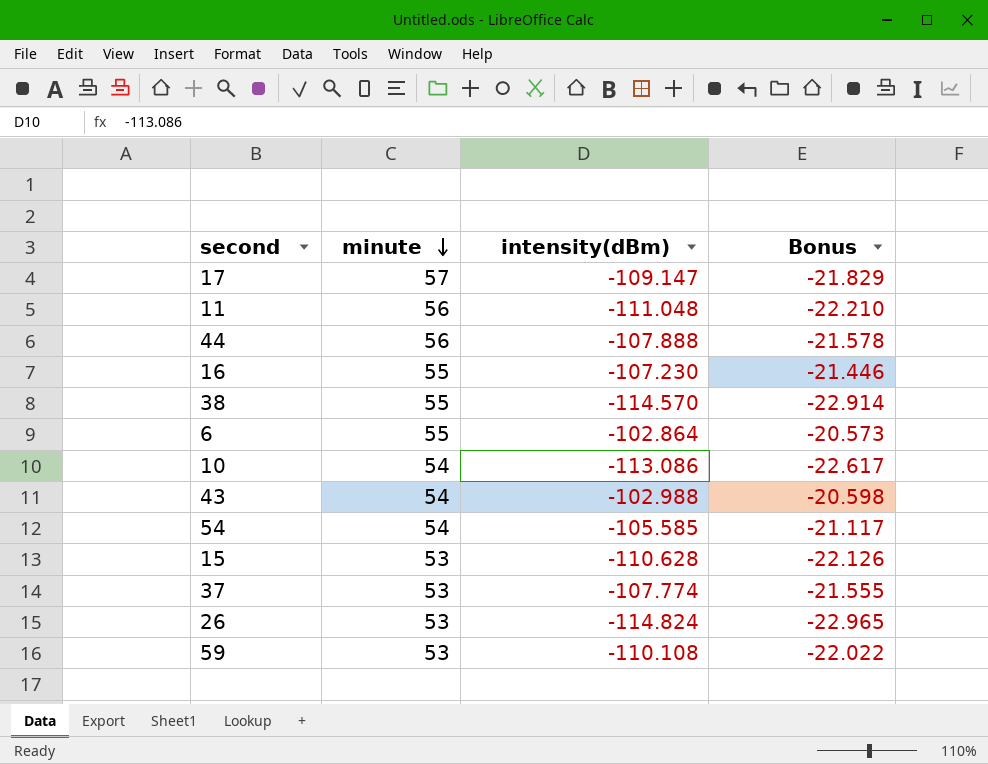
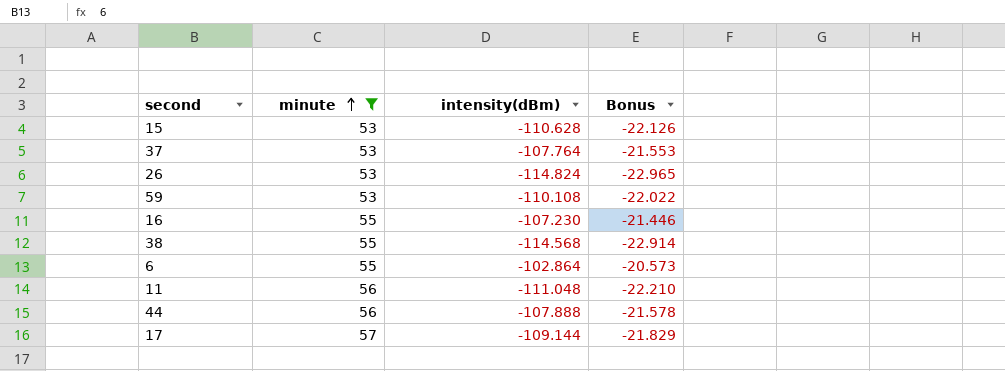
filter: none -> minute != 54
row order: minute descending -> minute ascending
37 | intensity(dBm): -107.774 -> -107.764
37 | Bonus: -21.555 -> -21.553
38 | intensity(dBm): -114.570 -> -114.568
17 | intensity(dBm): -109.147 -> -109.144

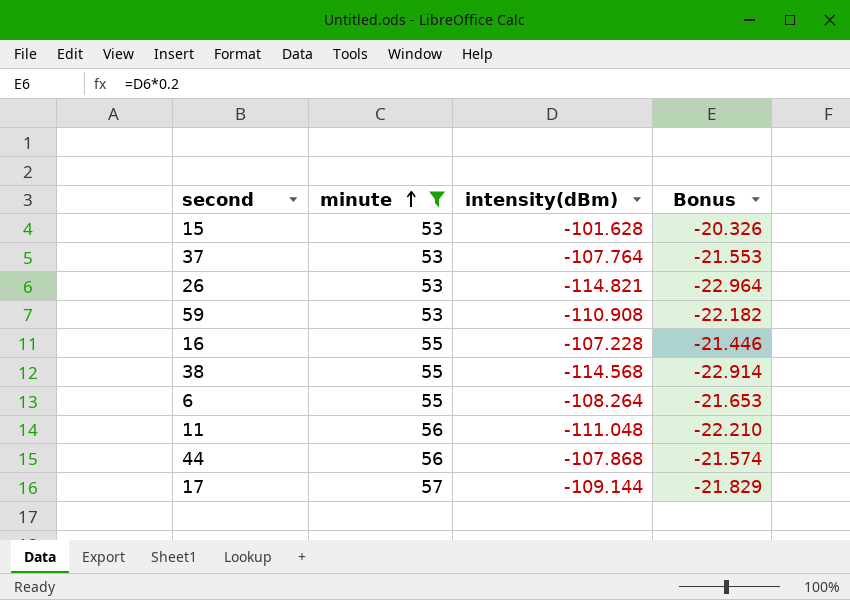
15 | intensity(dBm): -110.628 -> -101.628
15 | Bonus: -22.126 -> -20.326
26 | intensity(dBm): -114.824 -> -114.821
26 | Bonus: -22.965 -> -22.964
59 | intensity(dBm): -110.108 -> -110.908
59 | Bonus: -22.022 -> -22.182
16 | intensity(dBm): -107.230 -> -107.228
6 | intensity(dBm): -102.864 -> -108.264
6 | Bonus: -20.573 -> -21.653
44 | intensity(dBm): -107.888 -> -107.868
44 | Bonus: -21.578 -> -21.574

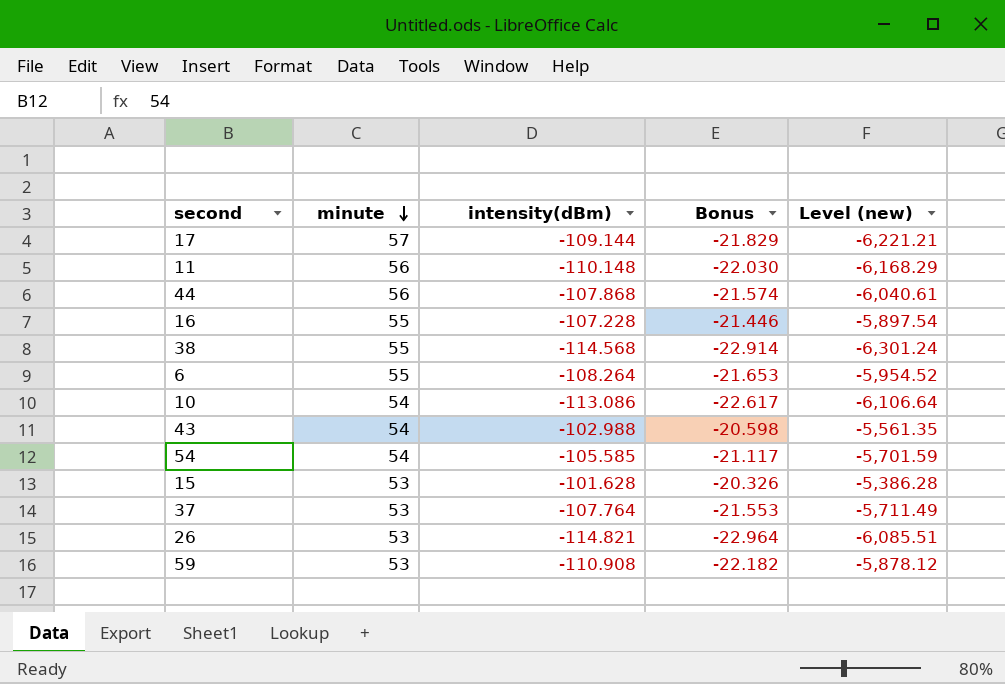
filter: minute != 54 -> none
row order: minute ascending -> minute descending
column Level (new) | formula: none -> [minute] * [intensity(dBm)]
11 | intensity(dBm): -111.048 -> -110.148
11 | Bonus: -22.210 -> -22.030

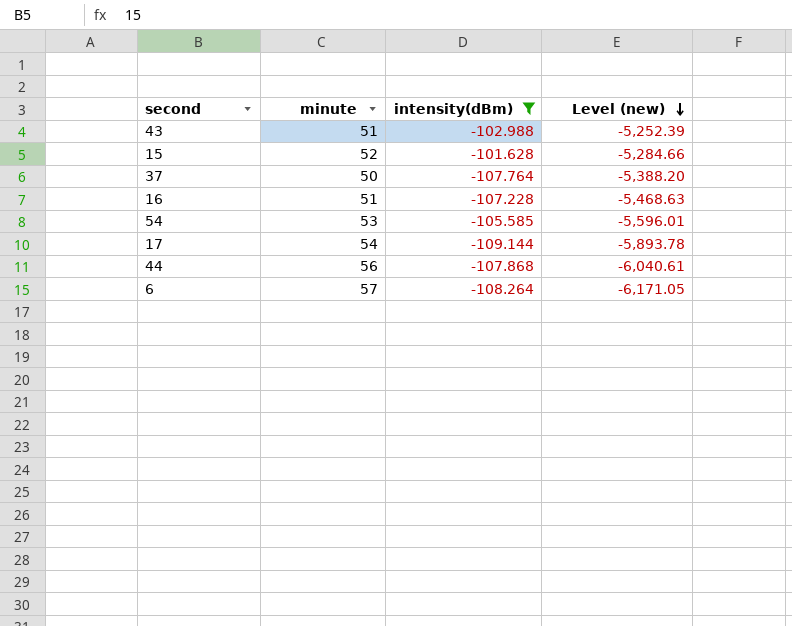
filter: none -> intensity(dBm) >= -109.144
row order: minute descending -> Level (new) descending
column Bonus | formula: [intensity(dBm)] * 0.2 -> none
43 | minute: 54 -> 51
43 | Level (new): -5,561.35 -> -5,252.39
15 | minute: 53 -> 52
15 | Level (new): -5,386.28 -> -5,284.66
37 | minute: 53 -> 50
37 | Level (new): -5,711.49 -> -5,388.20
16 | minute: 55 -> 51
16 | Level (new): -5,897.54 -> -5,468.63
54 | minute: 54 -> 53
54 | Level (new): -5,701.59 -> -5,596.01
17 | minute: 57 -> 54
17 | Level (new): -6,221.21 -> -5,893.78
6 | minute: 55 -> 57
6 | Level (new): -5,954.52 -> -6,171.05

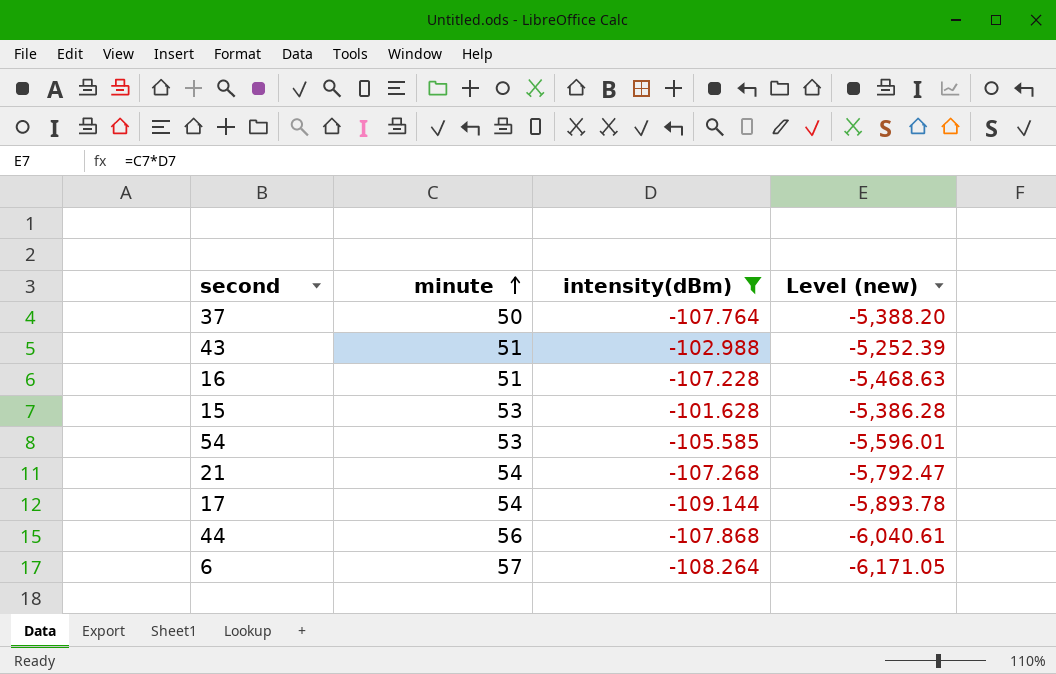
row order: Level (new) descending -> minute ascending
15 | minute: 52 -> 53
15 | Level (new): -5,284.66 -> -5,386.28
row 21: none -> 54 | -107.268 | -5,792.47

